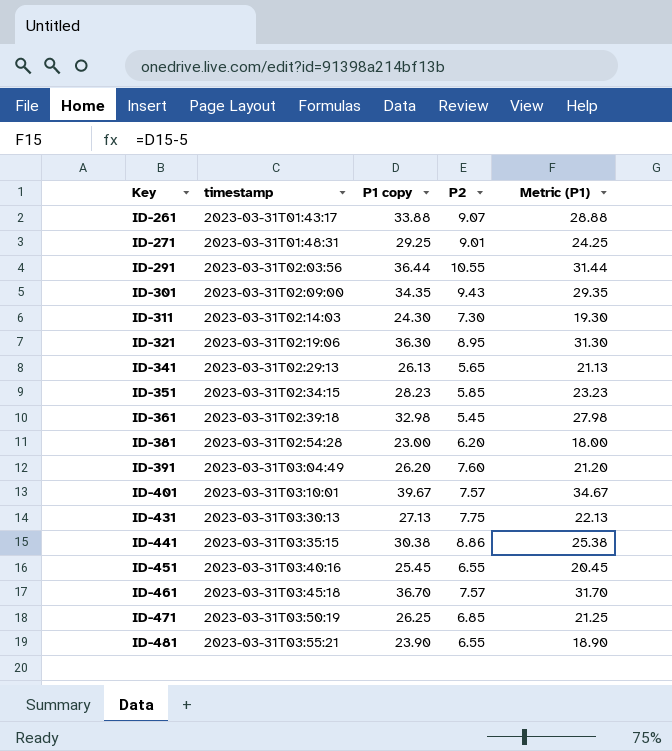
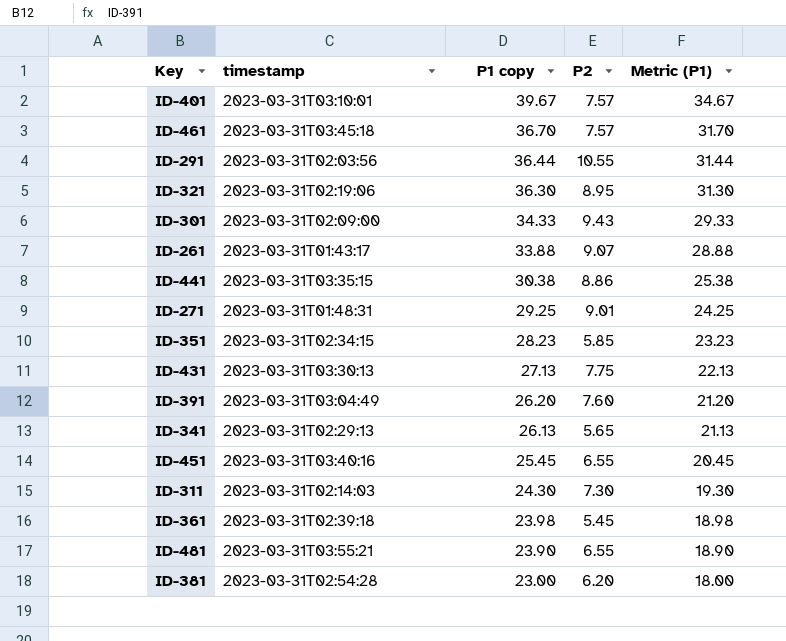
row order: Key ascending -> P1 copy descending
row ID-471: 2023-03-31T03:50:19 | 26.25 | 6.85 | 21.25 -> none
ID-301 | P1 copy: 34.35 -> 34.33
ID-301 | Metric (P1): 29.35 -> 29.33
ID-361 | P1 copy: 32.98 -> 23.98
ID-361 | Metric (P1): 27.98 -> 18.98

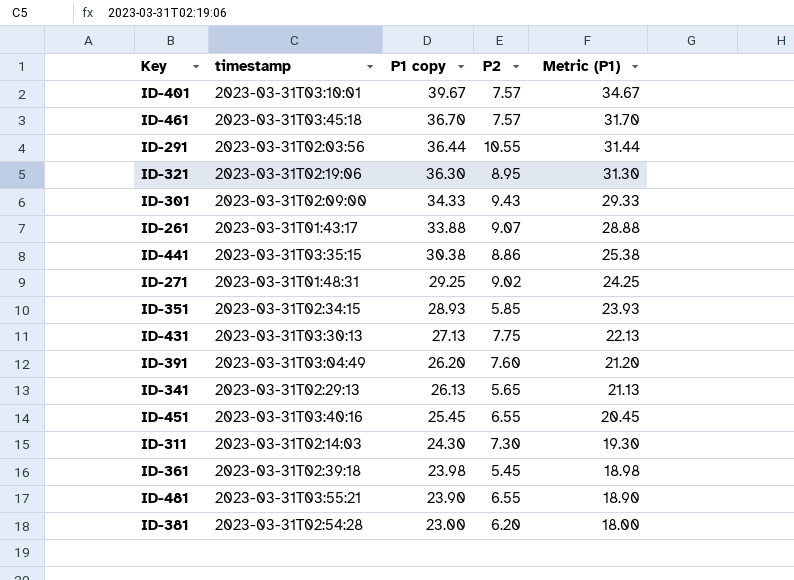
ID-271 | P2: 9.01 -> 9.02
ID-351 | P1 copy: 28.23 -> 28.93
ID-351 | Metric (P1): 23.23 -> 23.93

